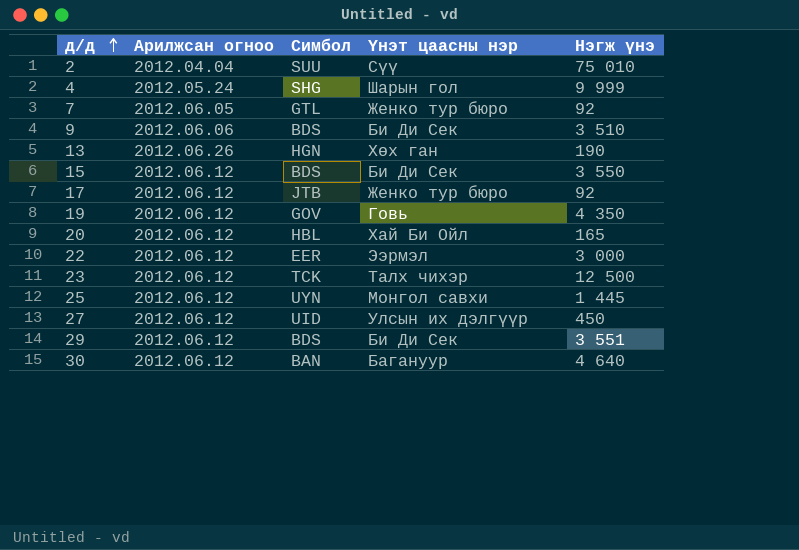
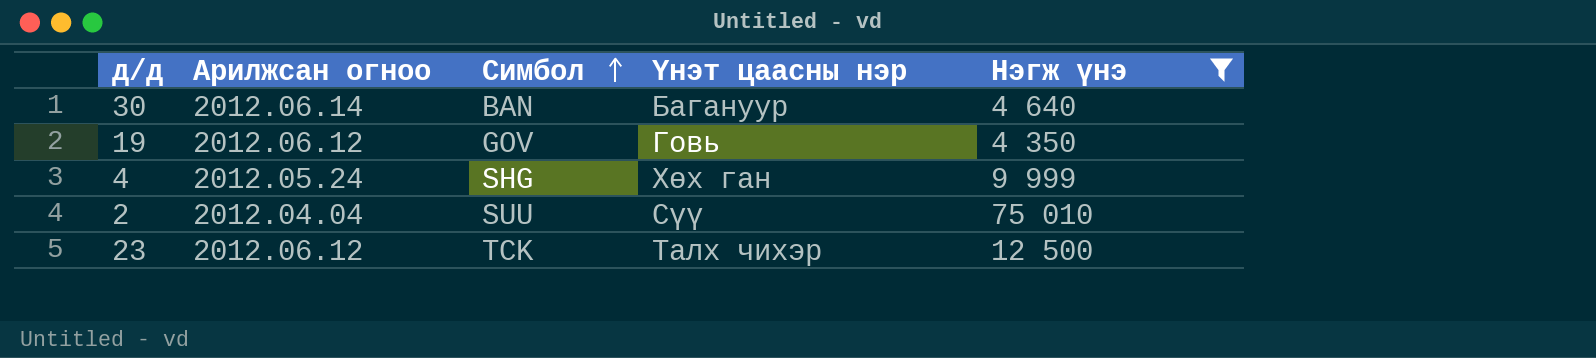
filter: none -> Нэгж үнэ >= 4 350
row order: д/д ascending -> Симбол ascending
30 | Арилжсан огноо: 2012.06.12 -> 2012.06.14
4 | Үнэт цаасны нэр: Шарын гол -> Хөх ган

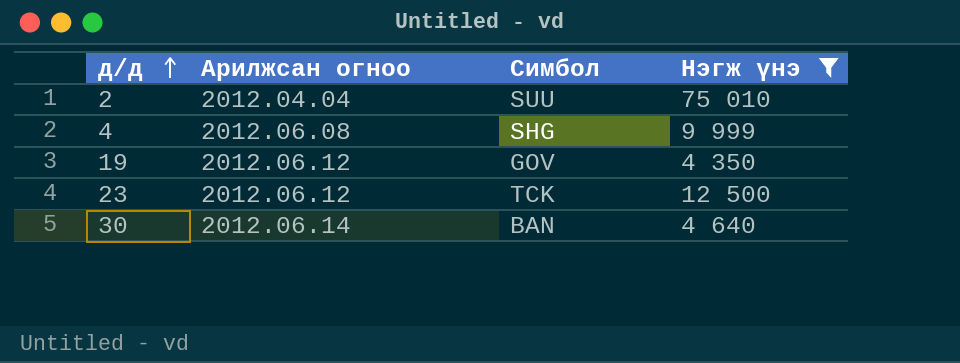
row order: Симбол ascending -> д/д ascending
column Үнэт цаасны нэр | position: 4 -> none
4 | Арилжсан огноо: 2012.05.24 -> 2012.06.08

